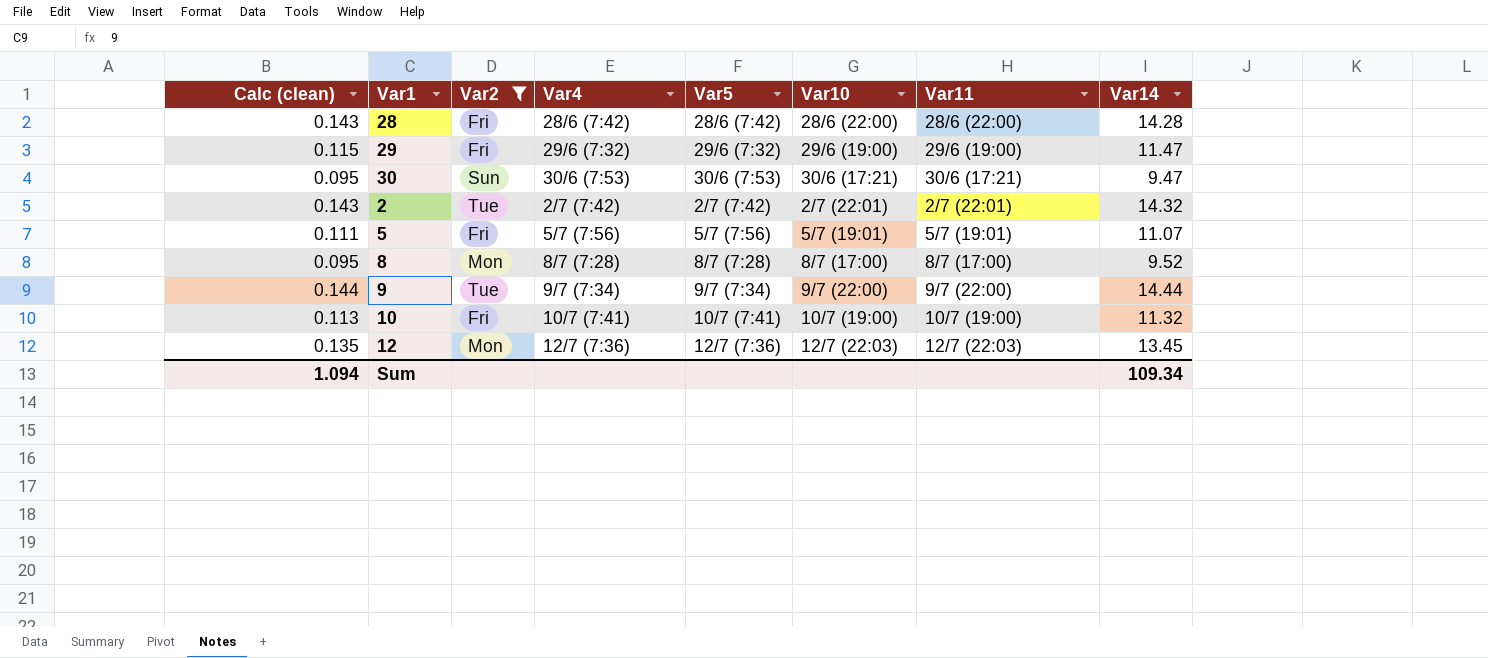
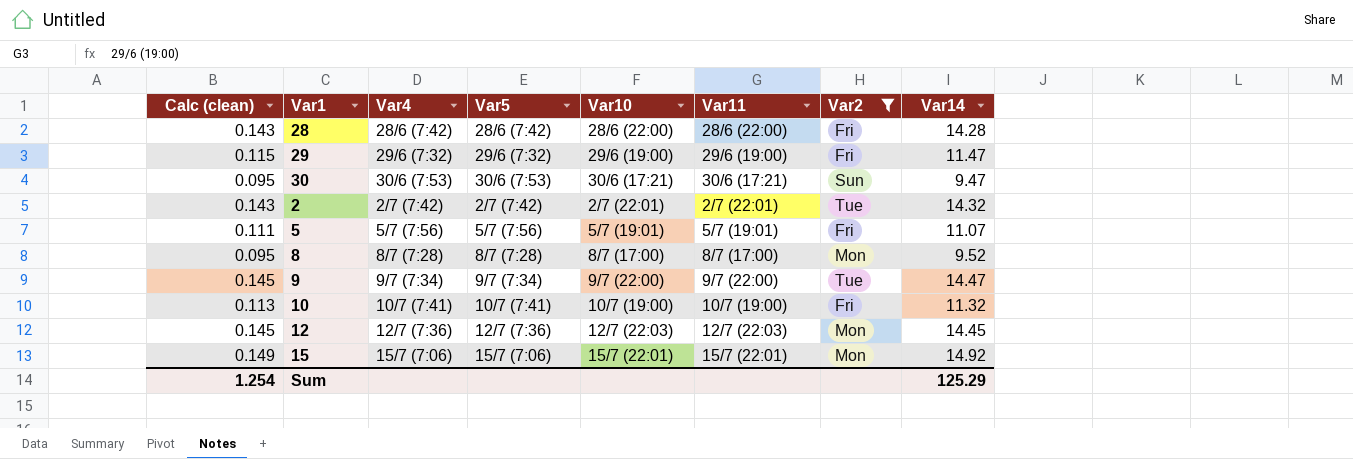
column Var2 | position: 3 -> 7
9 | Calc (clean): 0.144 -> 0.145
9 | Var14: 14.44 -> 14.47
12 | Calc (clean): 0.135 -> 0.145
12 | Var14: 13.45 -> 14.45
row 15: none -> 0.149 | 15/7 (7:06) | 15/7 (7:06) | 15/7 (22:01) | 15/7 (22:01) | Mon | 14.92
Sum | Calc (clean): 1.094 -> 1.254
Sum | Var14: 109.34 -> 125.29

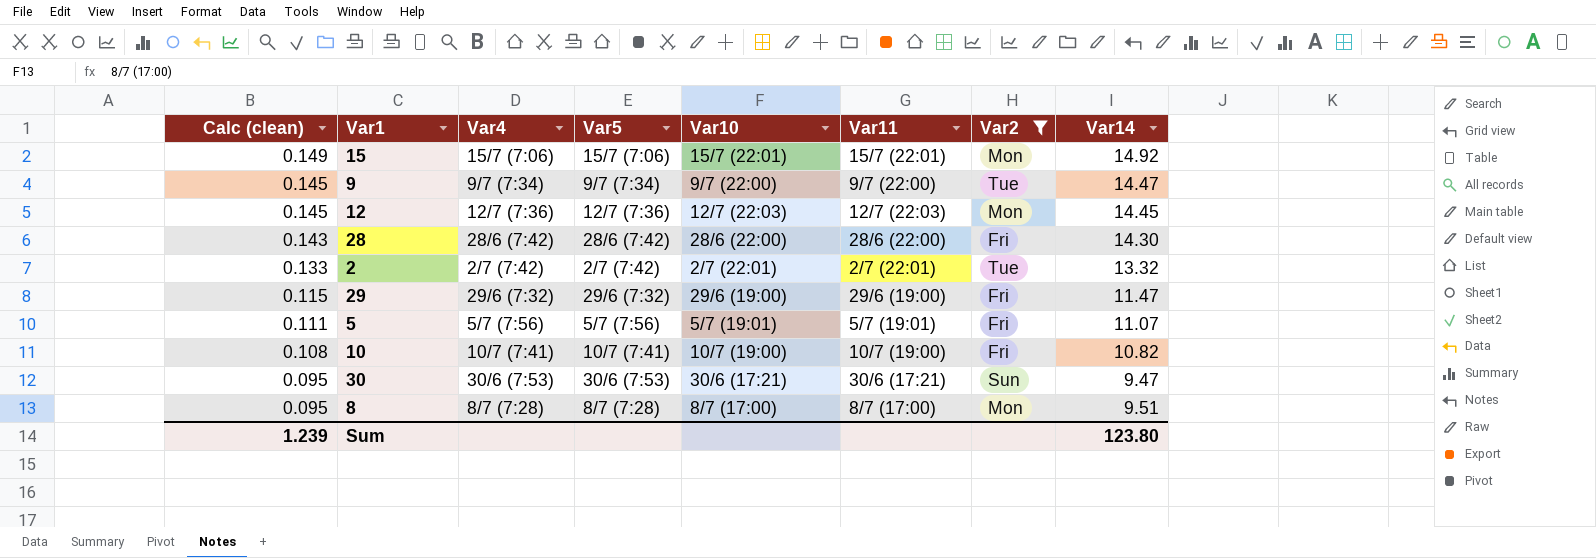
row order: none -> Calc (clean) descending
28 | Var14: 14.28 -> 14.30
2 | Calc (clean): 0.143 -> 0.133
2 | Var14: 14.32 -> 13.32
10 | Calc (clean): 0.113 -> 0.108
10 | Var14: 11.32 -> 10.82
8 | Var14: 9.52 -> 9.51
Sum | Calc (clean): 1.254 -> 1.239
Sum | Var14: 125.29 -> 123.80

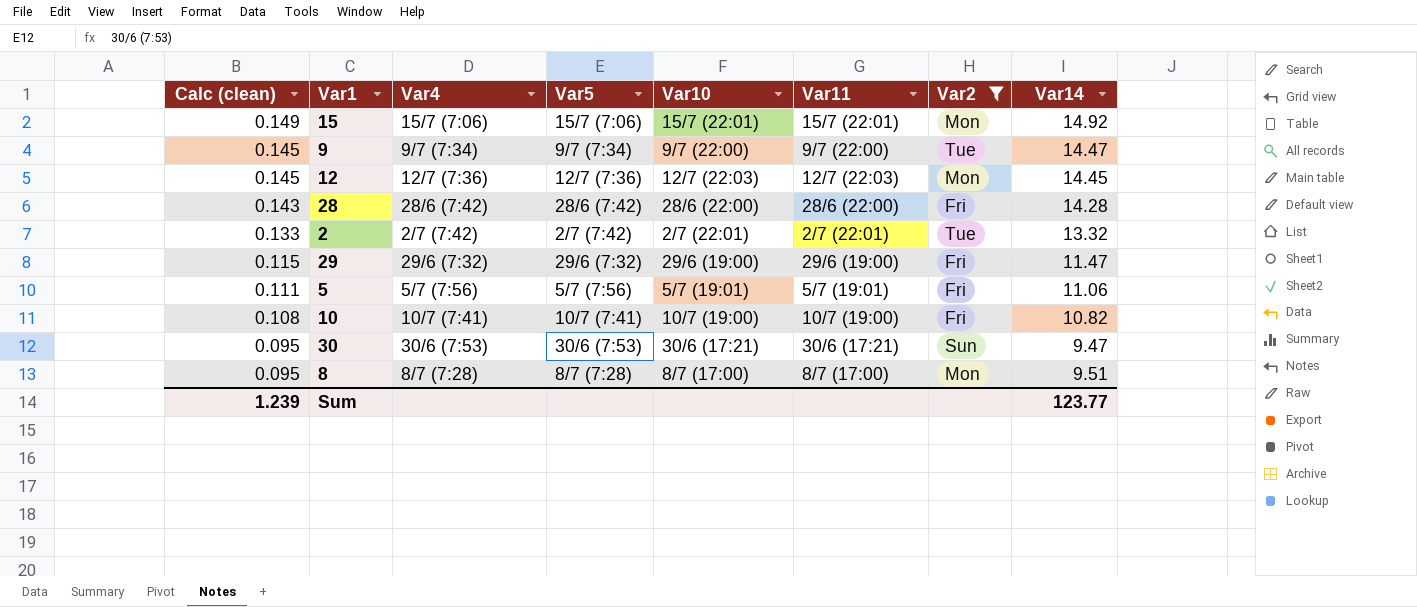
28 | Var14: 14.30 -> 14.28
5 | Var14: 11.07 -> 11.06
Sum | Var14: 123.80 -> 123.77

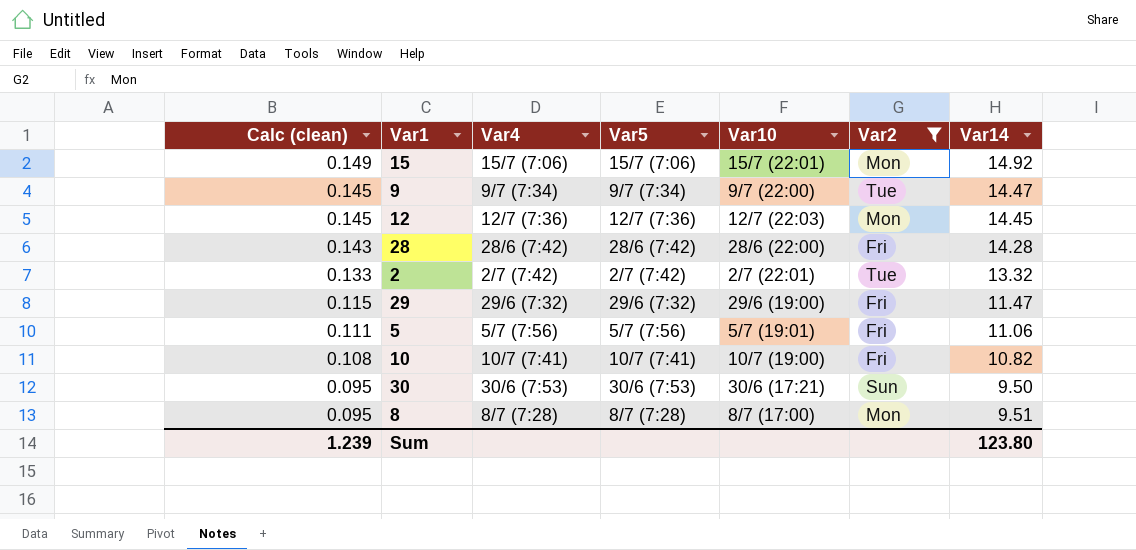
column Var11 | position: 6 -> none
30 | Var14: 9.47 -> 9.50
Sum | Var14: 123.77 -> 123.80

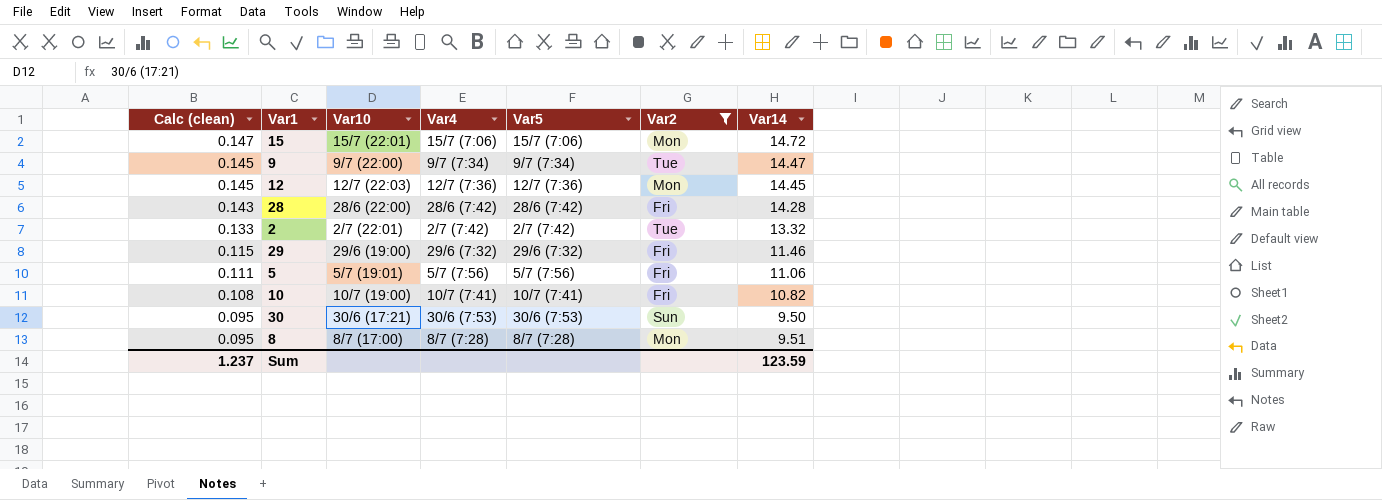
column Var10 | position: 5 -> 3
15 | Calc (clean): 0.149 -> 0.147
15 | Var14: 14.92 -> 14.72
29 | Var14: 11.47 -> 11.46
Sum | Calc (clean): 1.239 -> 1.237
Sum | Var14: 123.80 -> 123.59

